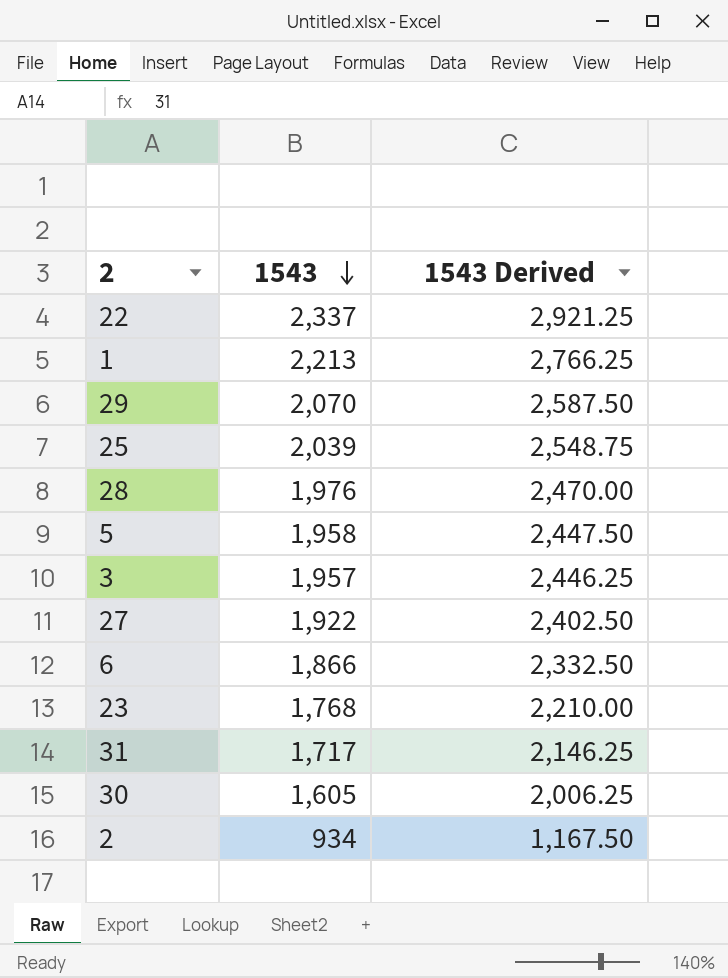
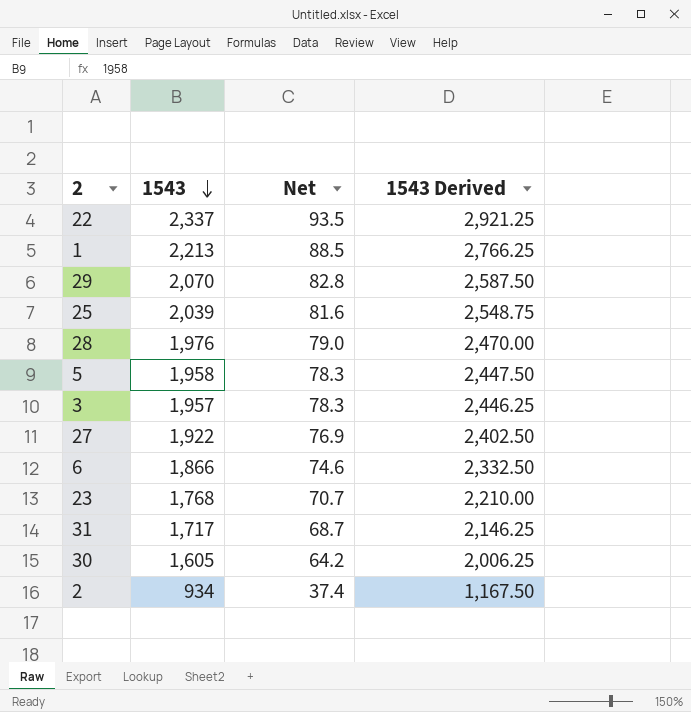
column Net | formula: none -> [1543] * 0.04

